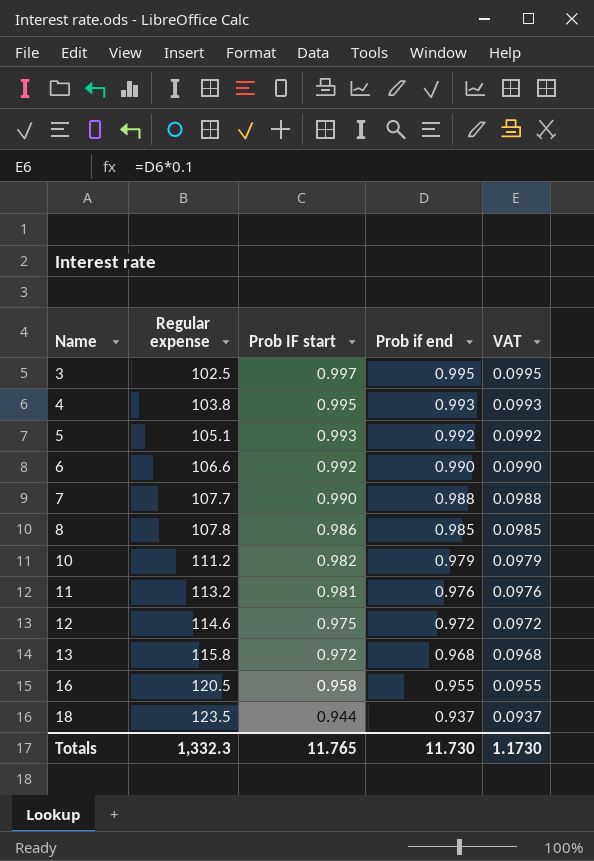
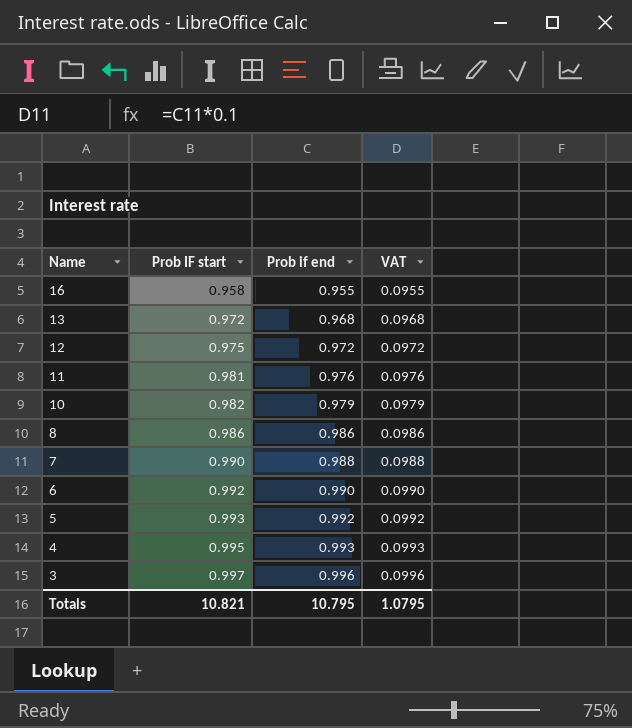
row order: Name ascending -> Name descending
column Regular expense | position: 2 -> none
row 18: 123.5 | 0.944 | 0.937 | 0.0937 -> none
8 | Prob if end: 0.985 -> 0.986
8 | VAT: 0.0985 -> 0.0986
3 | Prob if end: 0.995 -> 0.996
3 | VAT: 0.0995 -> 0.0996
Totals | Prob IF start: 11.765 -> 10.821
Totals | Prob if end: 11.730 -> 10.795
Totals | VAT: 1.1730 -> 1.0795

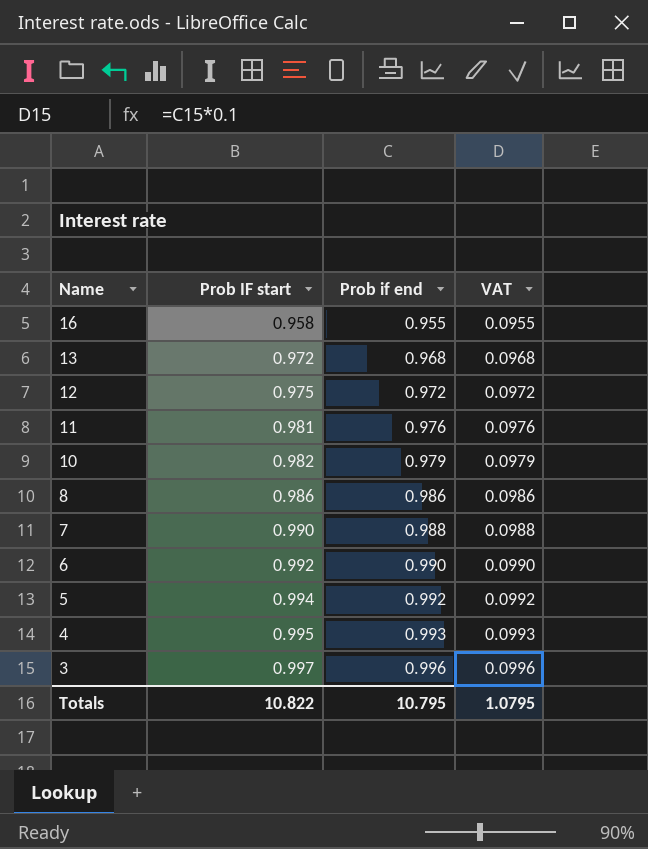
5 | Prob IF start: 0.993 -> 0.994
Totals | Prob IF start: 10.821 -> 10.822

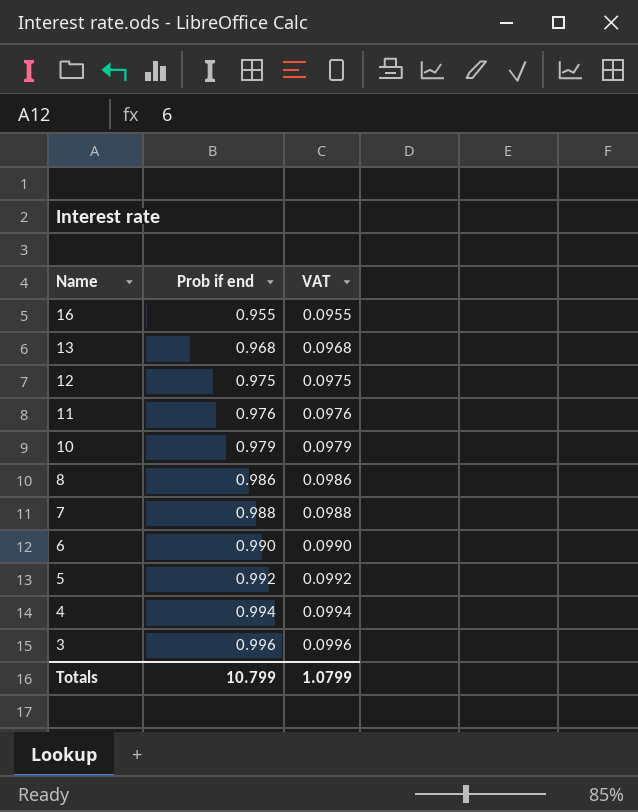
column Prob IF start | position: 2 -> none
12 | Prob if end: 0.972 -> 0.975
12 | VAT: 0.0972 -> 0.0975
4 | Prob if end: 0.993 -> 0.994
4 | VAT: 0.0993 -> 0.0994
Totals | Prob if end: 10.795 -> 10.799
Totals | VAT: 1.0795 -> 1.0799

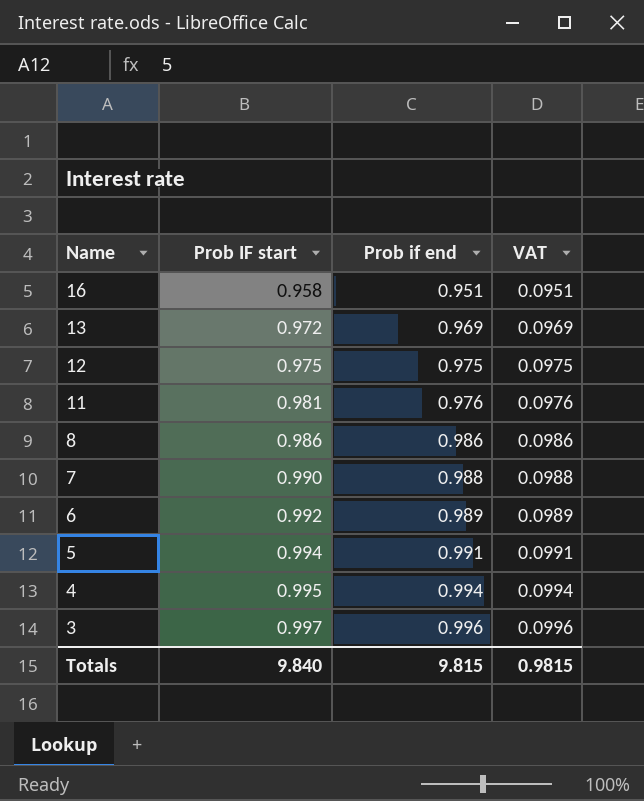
column Prob IF start | position: none -> 2
row 10: 0.979 | 0.0979 -> none
16 | Prob if end: 0.955 -> 0.951
16 | VAT: 0.0955 -> 0.0951
13 | Prob if end: 0.968 -> 0.969
13 | VAT: 0.0968 -> 0.0969
6 | Prob if end: 0.990 -> 0.989
6 | VAT: 0.0990 -> 0.0989
5 | Prob if end: 0.992 -> 0.991
5 | VAT: 0.0992 -> 0.0991
Totals | Prob if end: 10.799 -> 9.815
Totals | VAT: 1.0799 -> 0.9815

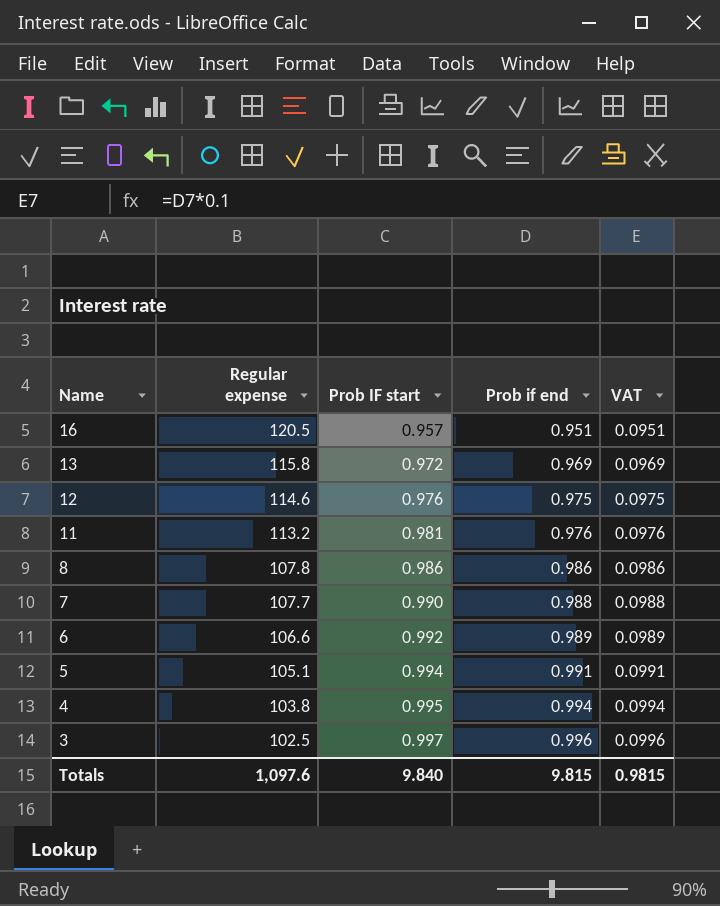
column Regular expense | position: none -> 2
16 | Prob IF start: 0.958 -> 0.957
12 | Prob IF start: 0.975 -> 0.976

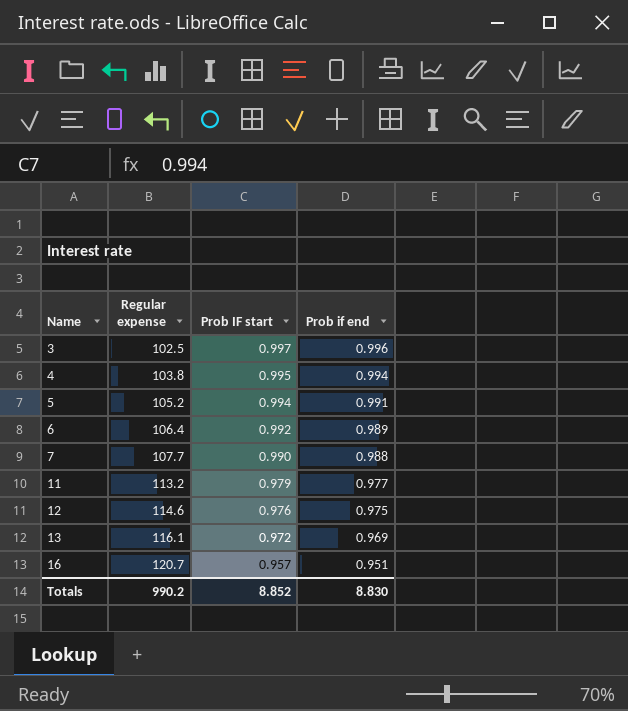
row order: Name descending -> Name ascending
column VAT | formula: [Prob if end] * 0.1 -> none
row 8: 107.8 | 0.986 | 0.986 | 0.0986 -> none
5 | Regular expense: 105.1 -> 105.2
6 | Regular expense: 106.6 -> 106.4
11 | Prob IF start: 0.981 -> 0.979
11 | Prob if end: 0.976 -> 0.977
13 | Regular expense: 115.8 -> 116.1
16 | Regular expense: 120.5 -> 120.7
Totals | Regular expense: 1,097.6 -> 990.2
Totals | Prob IF start: 9.840 -> 8.852
Totals | Prob if end: 9.815 -> 8.830

